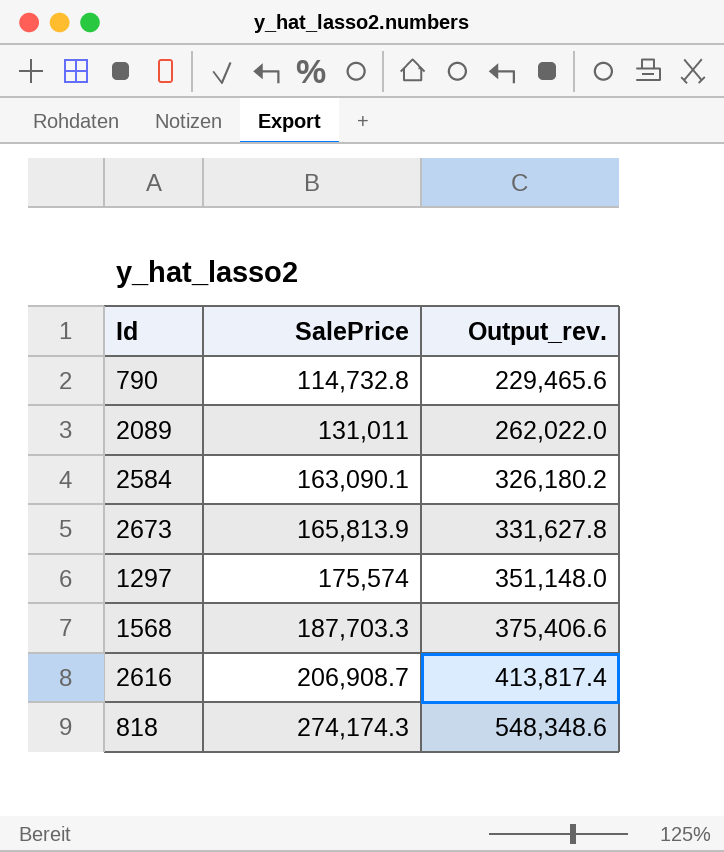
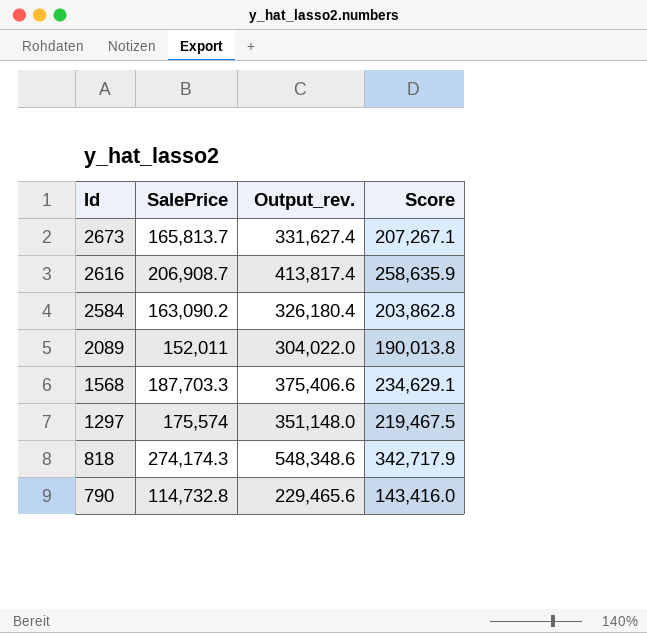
row order: SalePrice ascending -> Id descending
column Score | formula: none -> [SalePrice] * 1.25
2673 | SalePrice: 165,813.9 -> 165,813.7
2673 | Output_rev.: 331,627.8 -> 331,627.4
2584 | SalePrice: 163,090.1 -> 163,090.2
2584 | Output_rev.: 326,180.2 -> 326,180.4
2089 | SalePrice: 131,011 -> 152,011
2089 | Output_rev.: 262,022.0 -> 304,022.0

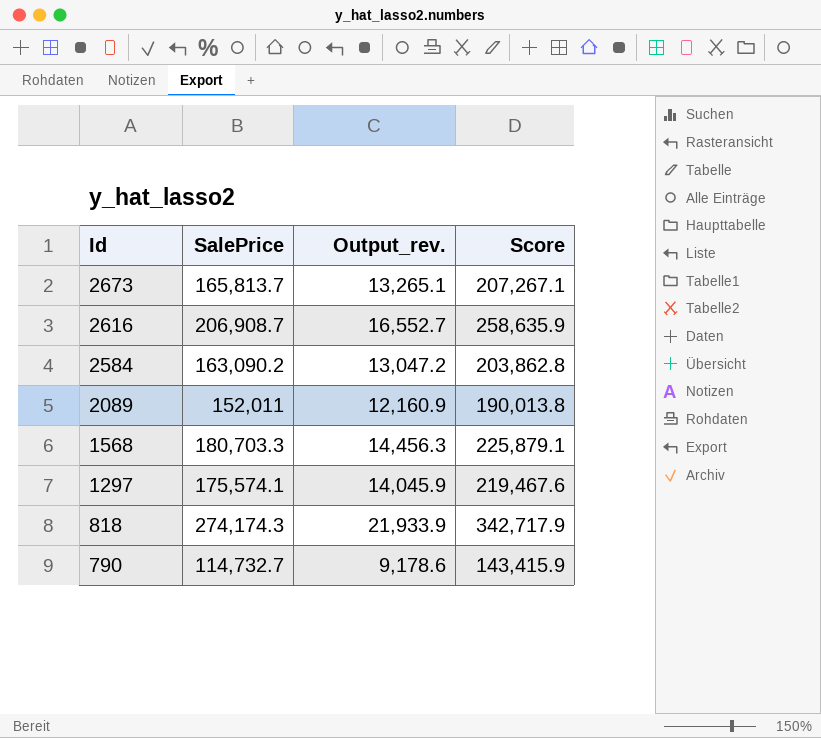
column Output_rev. | formula: [SalePrice] * 2 -> [SalePrice] * 0.08
1568 | SalePrice: 187,703.3 -> 180,703.3
1568 | Score: 234,629.1 -> 225,879.1
1297 | SalePrice: 175,574 -> 175,574.1
1297 | Score: 219,467.5 -> 219,467.6
790 | SalePrice: 114,732.8 -> 114,732.7
790 | Score: 143,416.0 -> 143,415.9

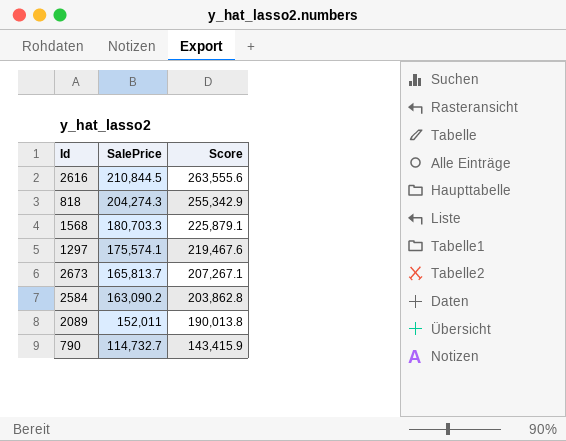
row order: Id descending -> SalePrice descending
column Output_rev. | formula: [SalePrice] * 0.08 -> none
2616 | SalePrice: 206,908.7 -> 210,844.5
2616 | Score: 258,635.9 -> 263,555.6
818 | SalePrice: 274,174.3 -> 204,274.3
818 | Score: 342,717.9 -> 255,342.9

